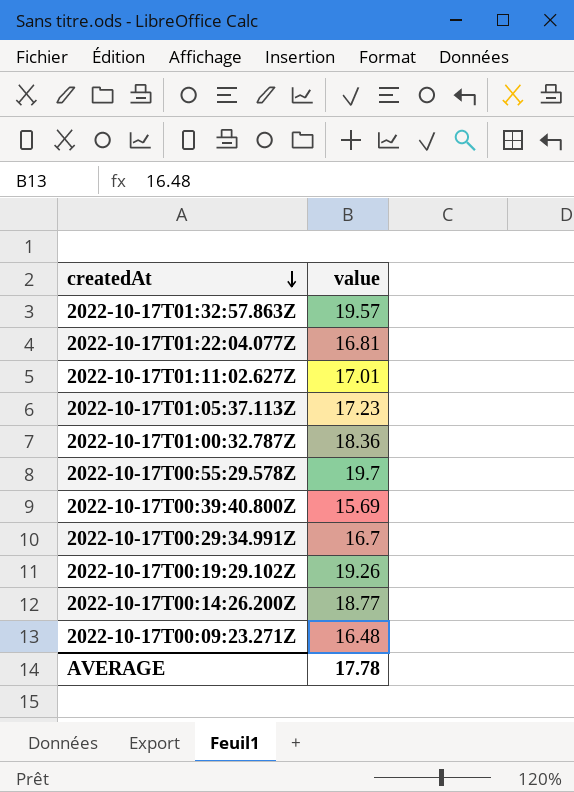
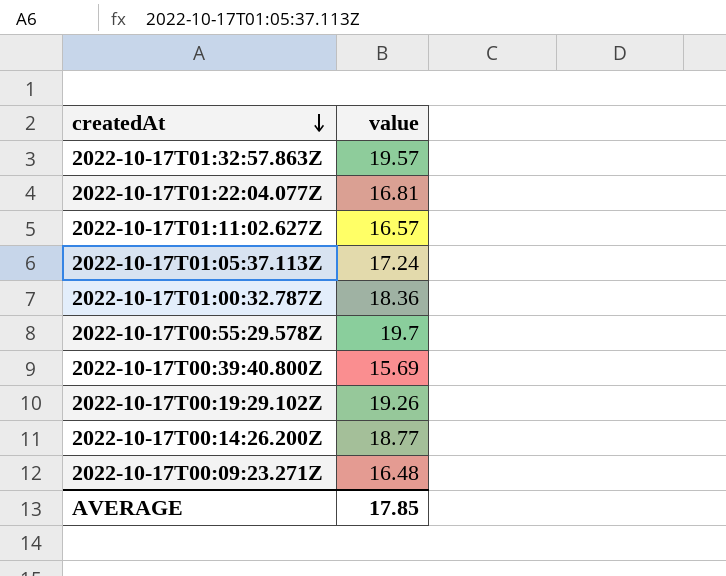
row 2022-10-17T00:29:34.991Z: 16.7 -> none
2022-10-17T01:11:02.627Z | value: 17.01 -> 16.57
2022-10-17T01:05:37.113Z | value: 17.23 -> 17.24
AVERAGE | value: 17.78 -> 17.85

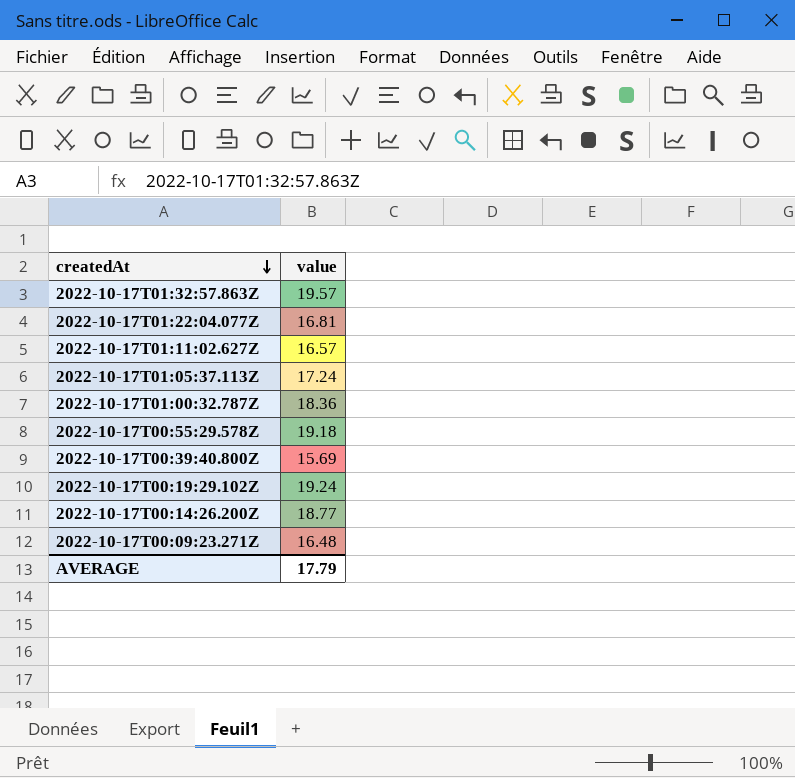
2022-10-17T00:55:29.578Z | value: 19.7 -> 19.18
2022-10-17T00:19:29.102Z | value: 19.26 -> 19.24
AVERAGE | value: 17.85 -> 17.79

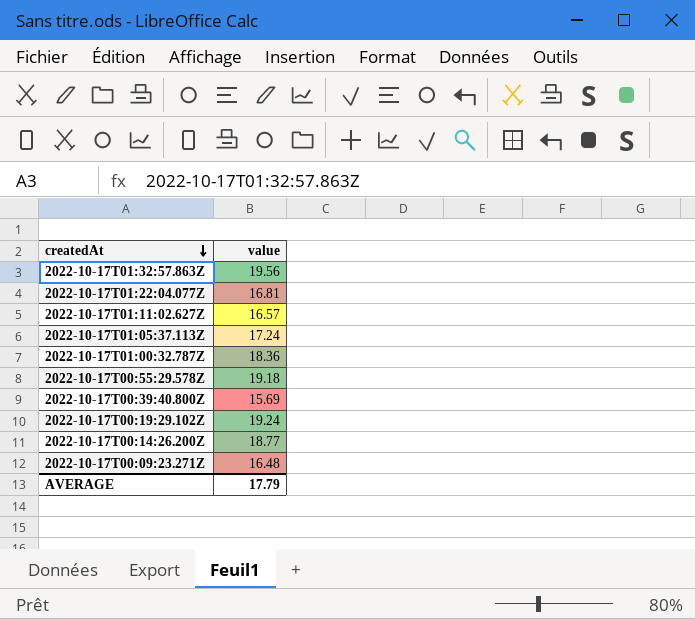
2022-10-17T01:32:57.863Z | value: 19.57 -> 19.56

